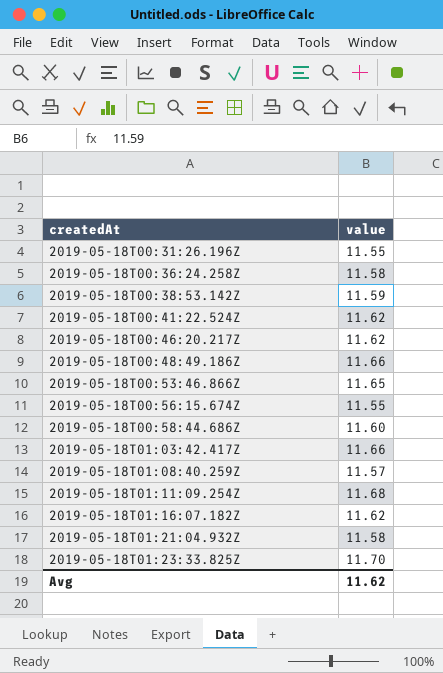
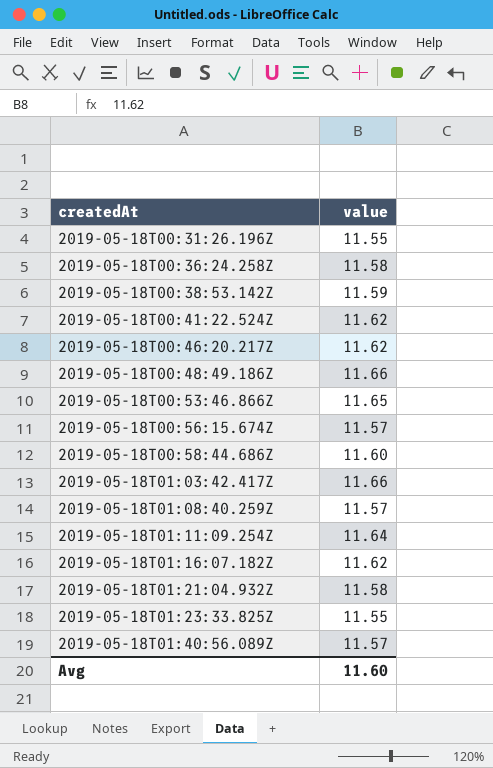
2019-05-18T00:56:15.674Z | value: 11.55 -> 11.57
2019-05-18T01:11:09.254Z | value: 11.68 -> 11.64
2019-05-18T01:23:33.825Z | value: 11.70 -> 11.55
row 2019-05-18T01:40:56.089Z: none -> 11.57
Avg | value: 11.62 -> 11.60

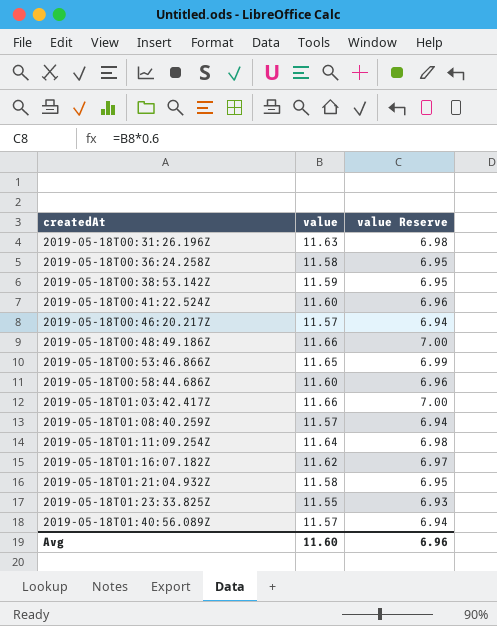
column value Reserve | formula: none -> [value] * 0.6
row 2019-05-18T00:56:15.674Z: 11.57 -> none
2019-05-18T00:31:26.196Z | value: 11.55 -> 11.63
2019-05-18T00:41:22.524Z | value: 11.62 -> 11.60
2019-05-18T00:46:20.217Z | value: 11.62 -> 11.57

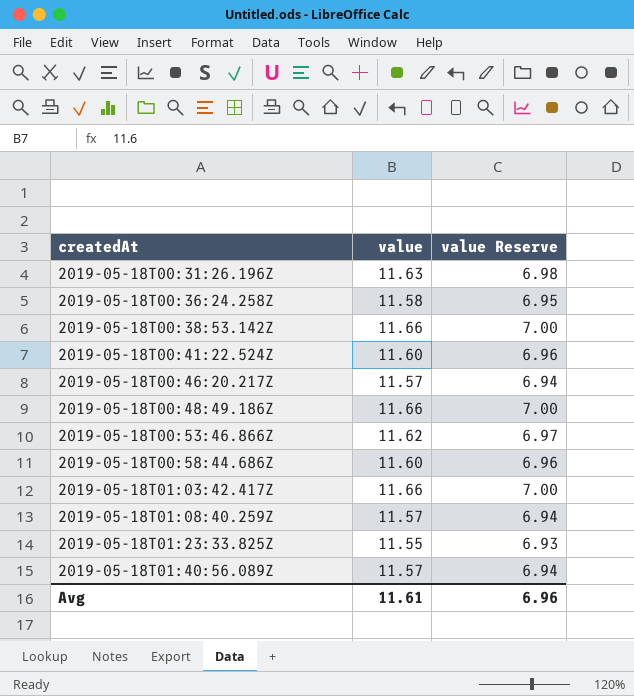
row 2019-05-18T01:11:09.254Z: 11.64 | 6.98 -> none
row 2019-05-18T01:16:07.182Z: 11.62 | 6.97 -> none
row 2019-05-18T01:21:04.932Z: 11.58 | 6.95 -> none
2019-05-18T00:38:53.142Z | value: 11.59 -> 11.66
2019-05-18T00:38:53.142Z | value Reserve: 6.95 -> 7.00
2019-05-18T00:53:46.866Z | value: 11.65 -> 11.62
2019-05-18T00:53:46.866Z | value Reserve: 6.99 -> 6.97
Avg | value: 11.60 -> 11.61

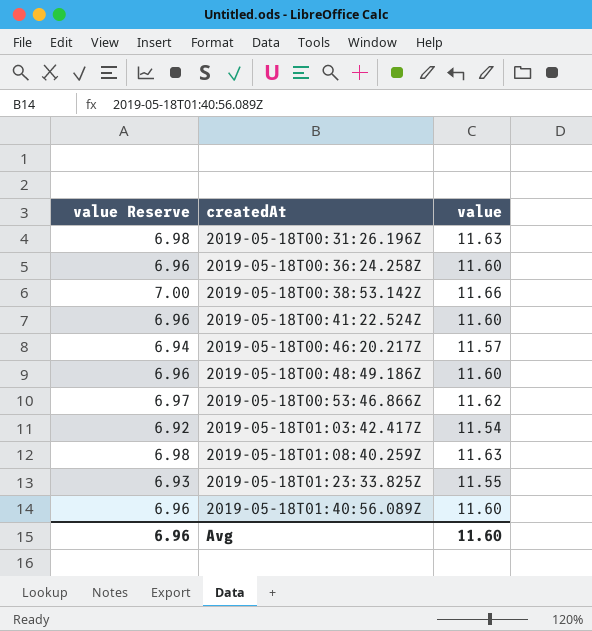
column value Reserve | position: 3 -> 1
row 2019-05-18T00:58:44.686Z: 11.60 | 6.96 -> none
2019-05-18T00:36:24.258Z | value Reserve: 6.95 -> 6.96
2019-05-18T00:36:24.258Z | value: 11.58 -> 11.60
2019-05-18T00:48:49.186Z | value Reserve: 7.00 -> 6.96
2019-05-18T00:48:49.186Z | value: 11.66 -> 11.60
2019-05-18T01:03:42.417Z | value Reserve: 7.00 -> 6.92
2019-05-18T01:03:42.417Z | value: 11.66 -> 11.54
2019-05-18T01:08:40.259Z | value Reserve: 6.94 -> 6.98
2019-05-18T01:08:40.259Z | value: 11.57 -> 11.63
2019-05-18T01:40:56.089Z | value Reserve: 6.94 -> 6.96
2019-05-18T01:40:56.089Z | value: 11.57 -> 11.60
Avg | value: 11.61 -> 11.60

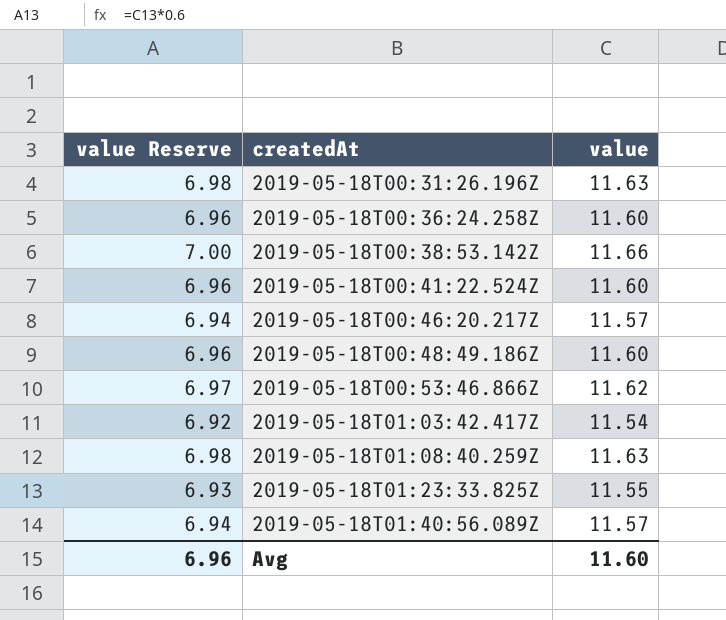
2019-05-18T01:40:56.089Z | value Reserve: 6.96 -> 6.94
2019-05-18T01:40:56.089Z | value: 11.60 -> 11.57

